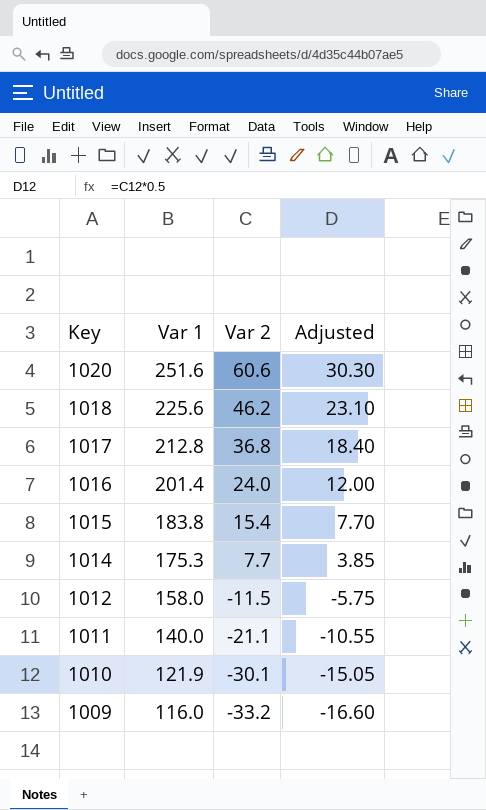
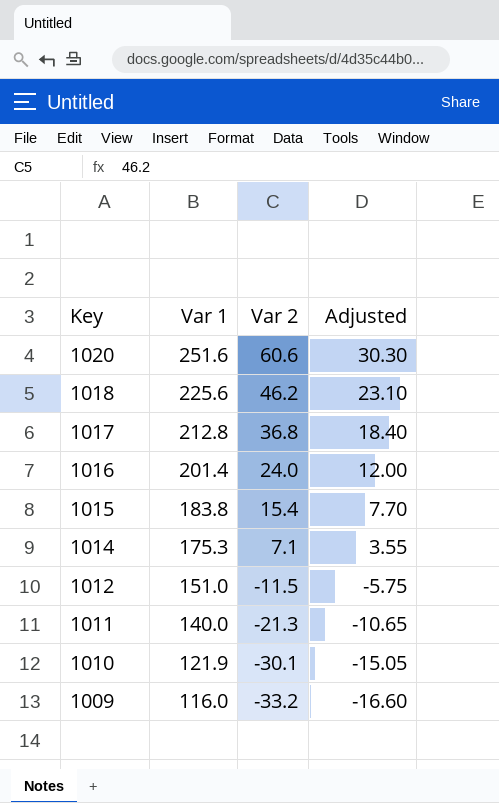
1014 | Var 2: 7.7 -> 7.1
1014 | Adjusted: 3.85 -> 3.55
1012 | Var 1: 158.0 -> 151.0
1011 | Var 2: -21.1 -> -21.3
1011 | Adjusted: -10.55 -> -10.65

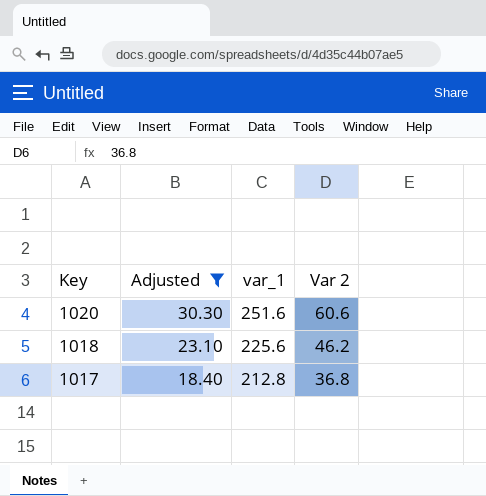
filter: none -> Adjusted >= 18.40
column Adjusted | position: 4 -> 2
column name: Var 1 -> var_1

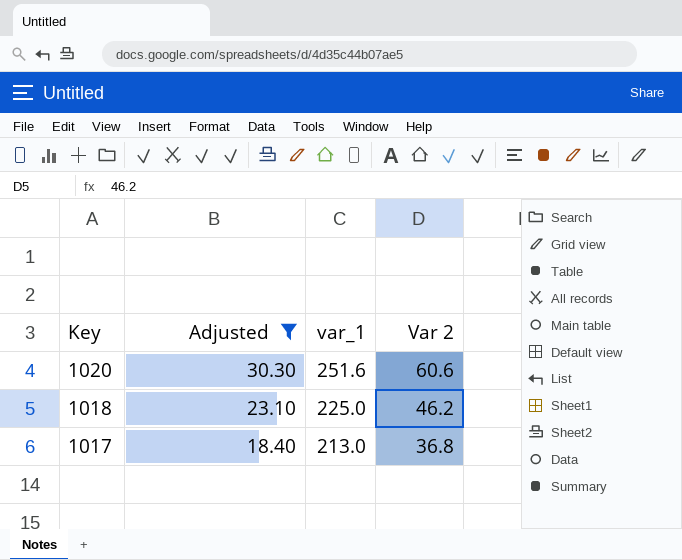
1018 | var_1: 225.6 -> 225.0
1017 | var_1: 212.8 -> 213.0

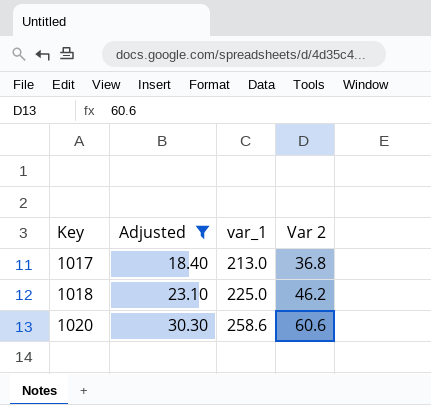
row order: Key descending -> Key ascending
1020 | var_1: 251.6 -> 258.6

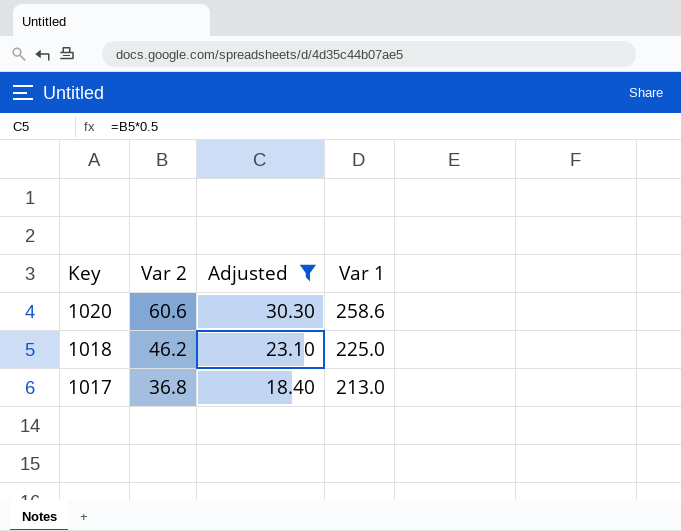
row order: Key ascending -> Key descending
column Var 2 | position: 4 -> 2
column name: var_1 -> Var 1

